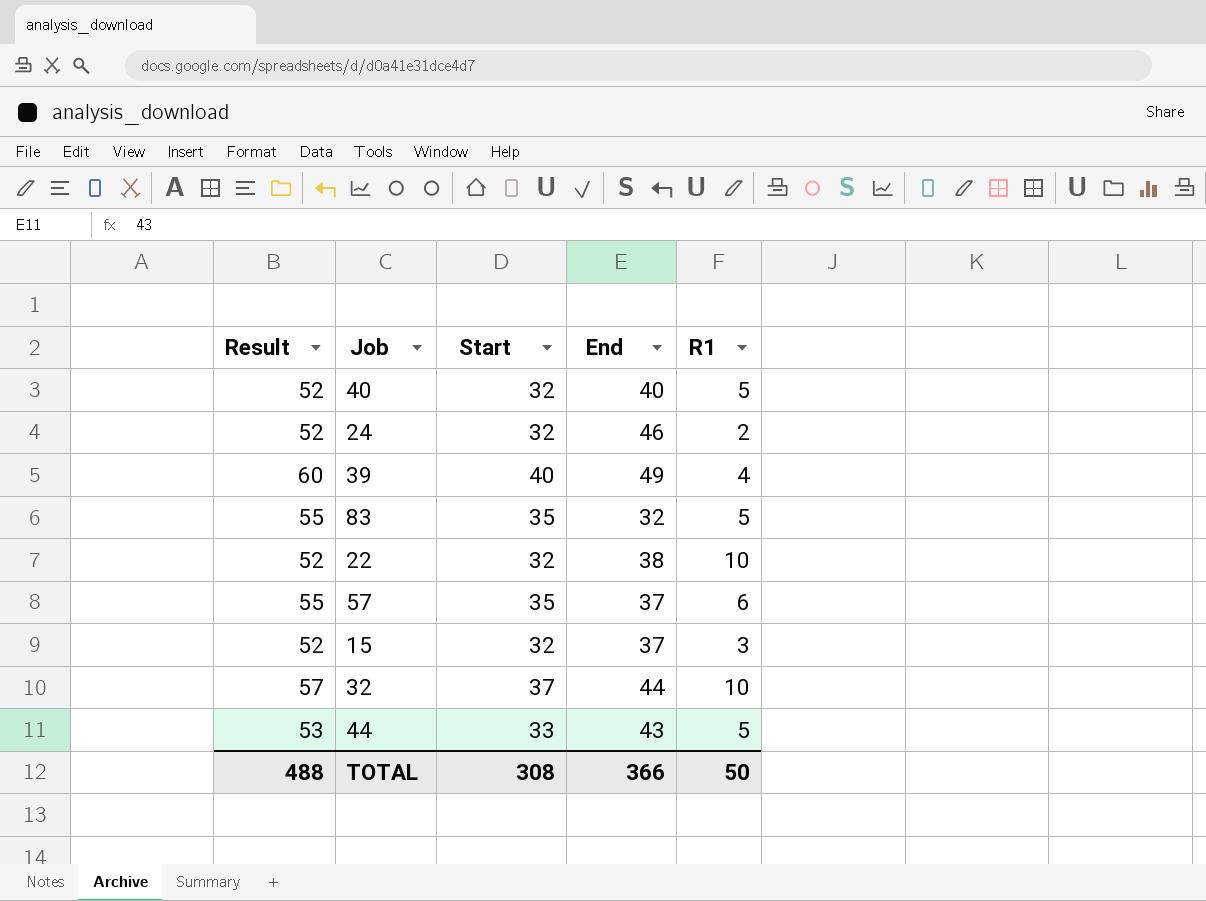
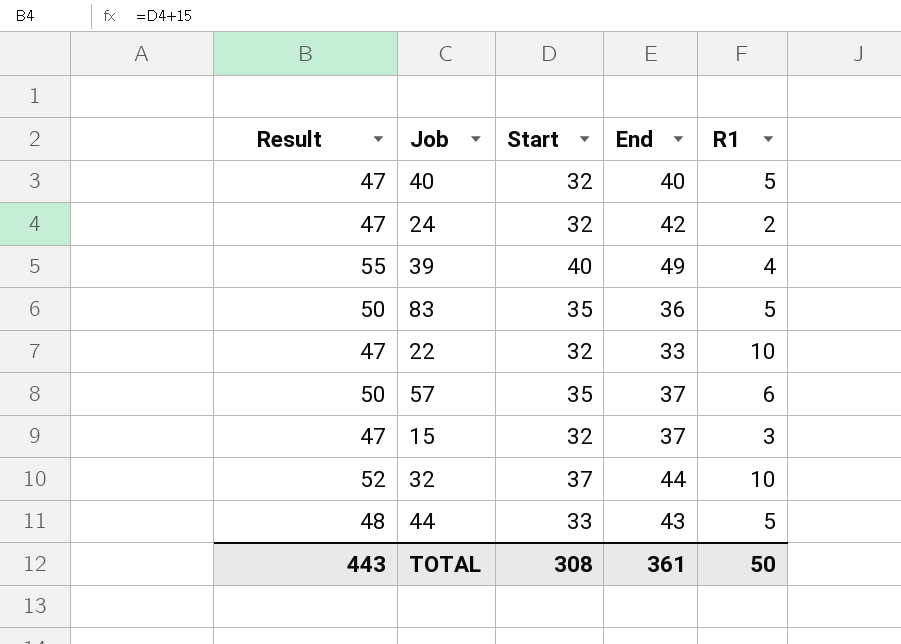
column Result | formula: [Start] + 20 -> [Start] + 15
24 | End: 46 -> 42
83 | End: 32 -> 36
22 | End: 38 -> 33
TOTAL | Result: 488 -> 443
TOTAL | End: 366 -> 361

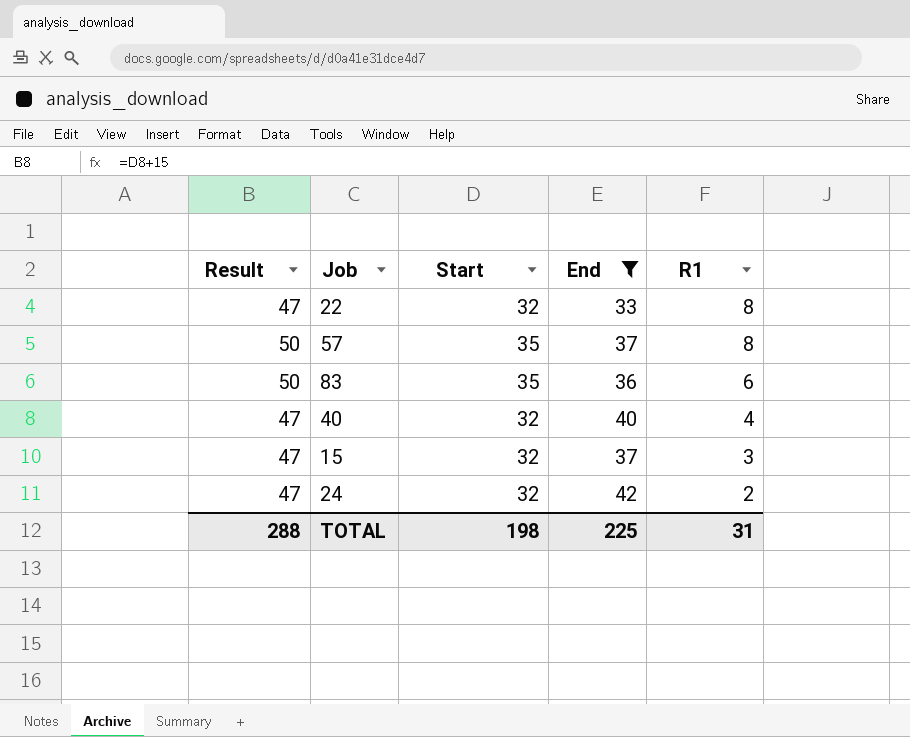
filter: none -> End <= 42
row order: none -> R1 descending
22 | R1: 10 -> 8
57 | R1: 6 -> 8
83 | R1: 5 -> 6
40 | R1: 5 -> 4
TOTAL | Result: 443 -> 288
TOTAL | Start: 308 -> 198
TOTAL | End: 361 -> 225
TOTAL | R1: 50 -> 31

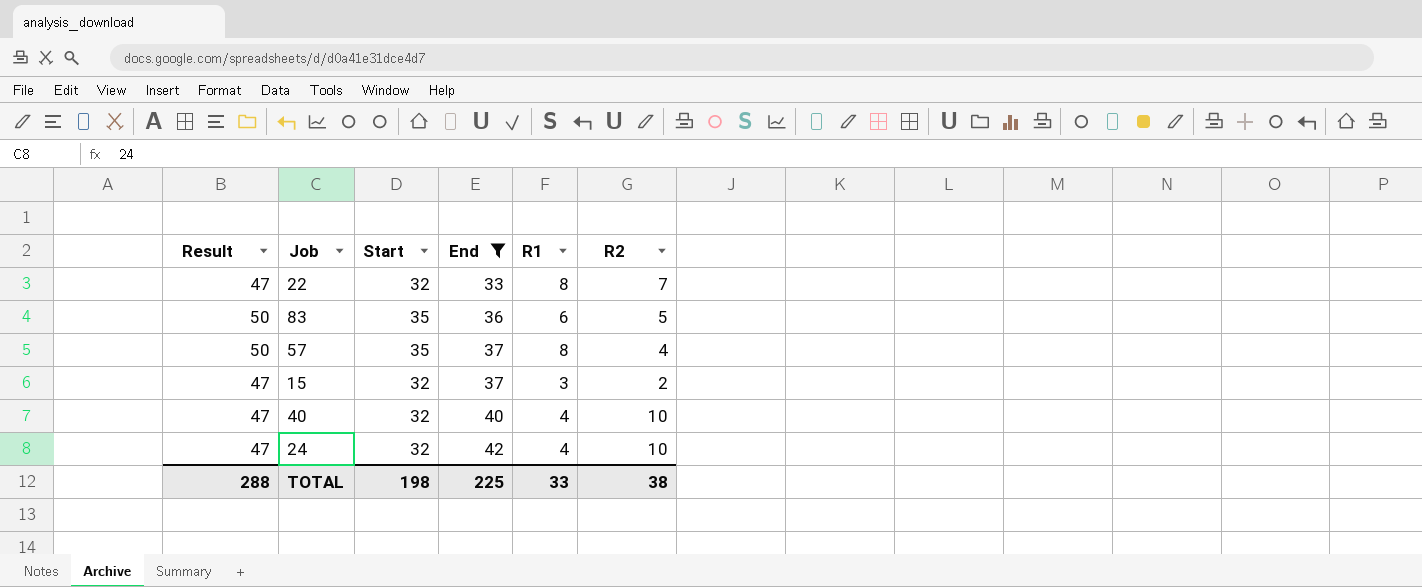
row order: R1 descending -> End ascending
column R2 | position: none -> 6
24 | R1: 2 -> 4
TOTAL | R1: 31 -> 33

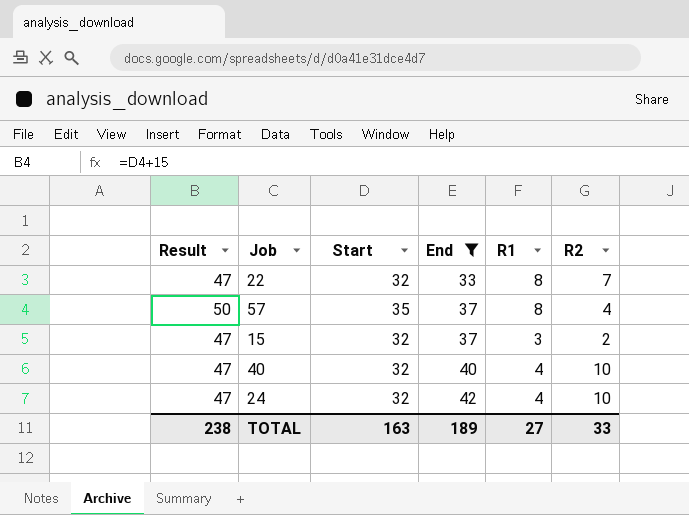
row 83: 50 | 35 | 36 | 6 | 5 -> none
TOTAL | Result: 288 -> 238
TOTAL | Start: 198 -> 163
TOTAL | End: 225 -> 189
TOTAL | R1: 33 -> 27
TOTAL | R2: 38 -> 33

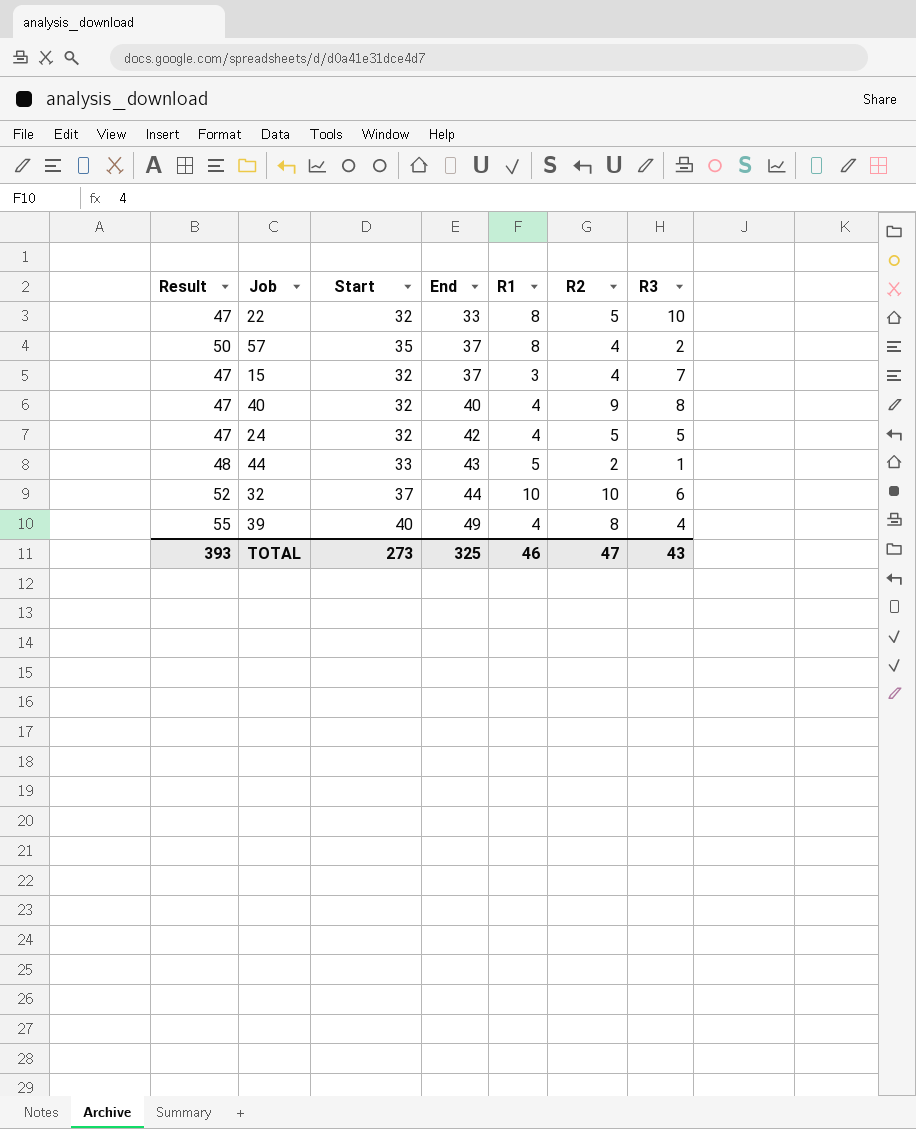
filter: End <= 42 -> none
column R3 | position: none -> 7
22 | R2: 7 -> 5
15 | R2: 2 -> 4
40 | R2: 10 -> 9
24 | R2: 10 -> 5
TOTAL | Result: 238 -> 393
TOTAL | Start: 163 -> 273
TOTAL | End: 189 -> 325
TOTAL | R1: 27 -> 46
TOTAL | R2: 33 -> 47

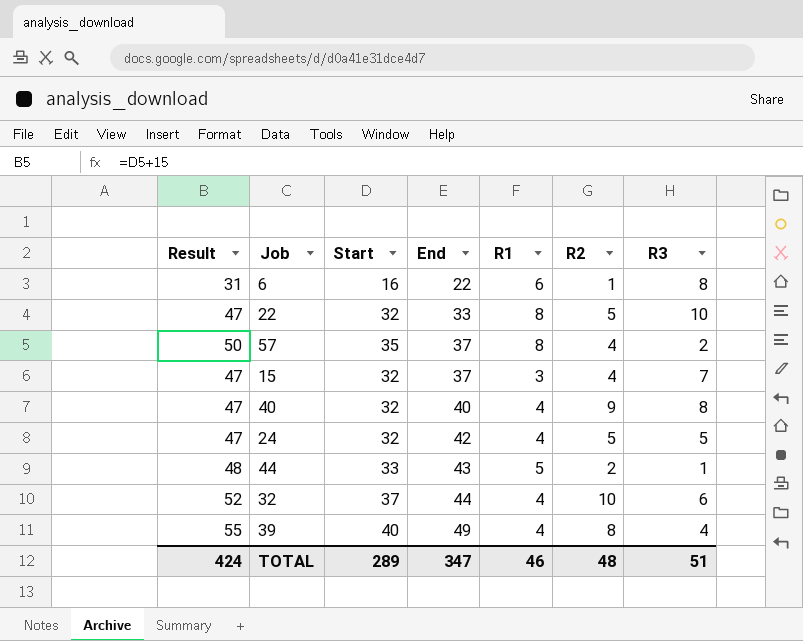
row 6: none -> 31 | 16 | 22 | 6 | 1 | 8
32 | R1: 10 -> 4
TOTAL | Result: 393 -> 424
TOTAL | Start: 273 -> 289
TOTAL | End: 325 -> 347
TOTAL | R2: 47 -> 48
TOTAL | R3: 43 -> 51

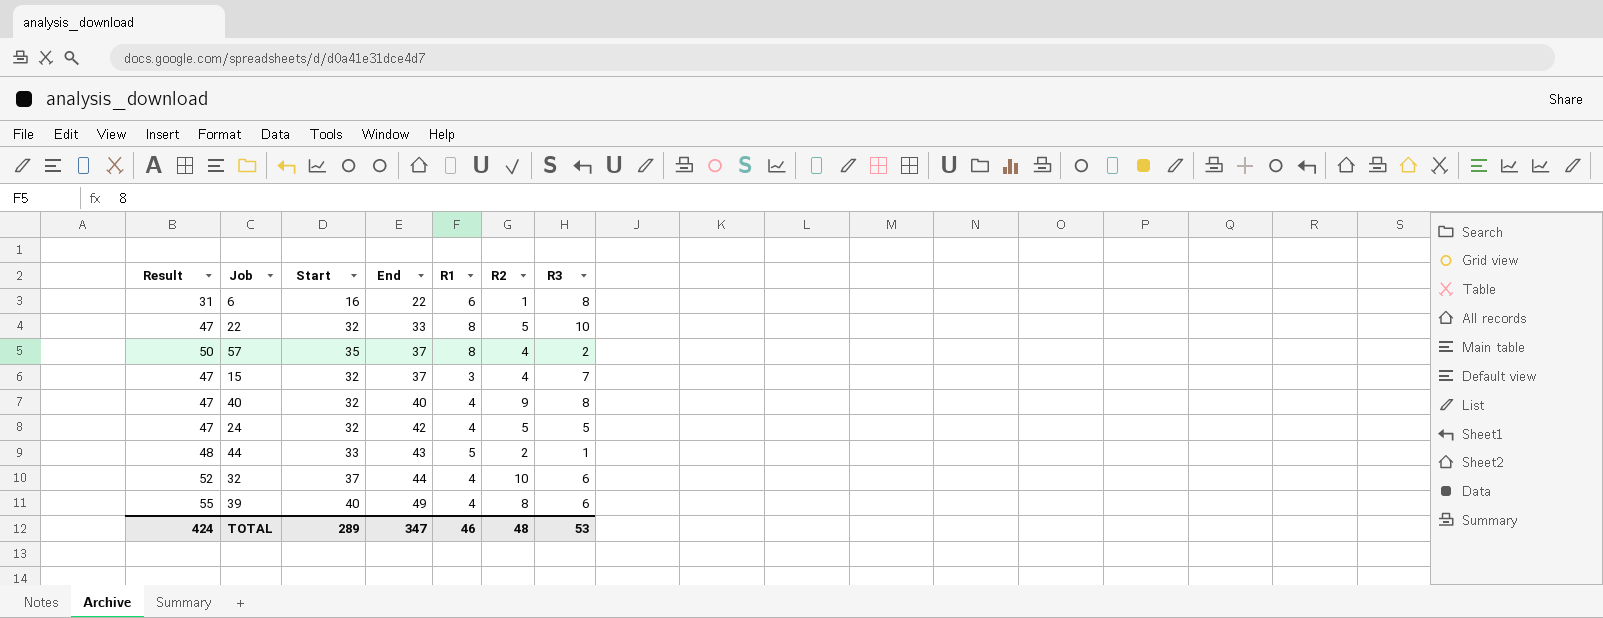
39 | R3: 4 -> 6
TOTAL | R3: 51 -> 53

